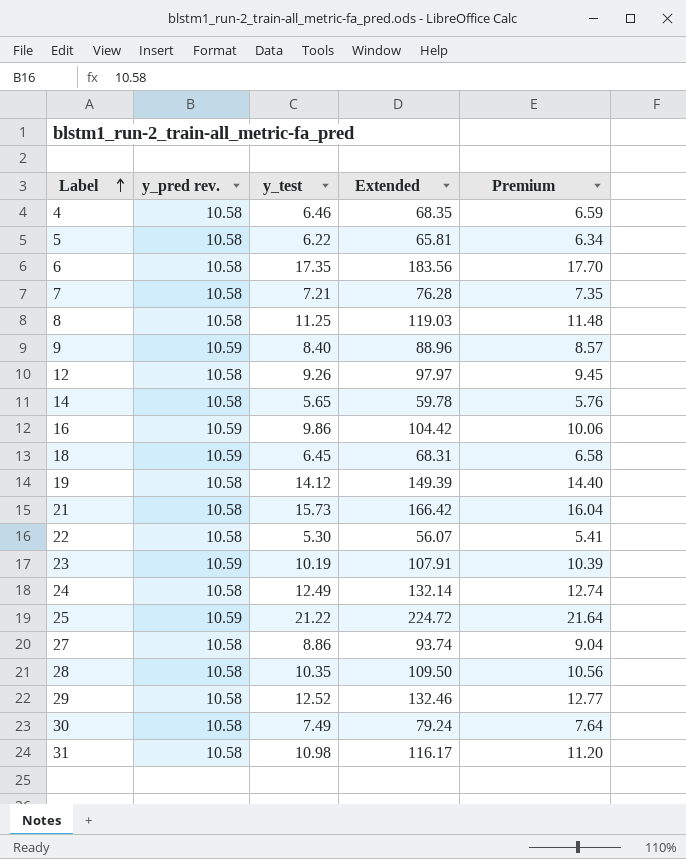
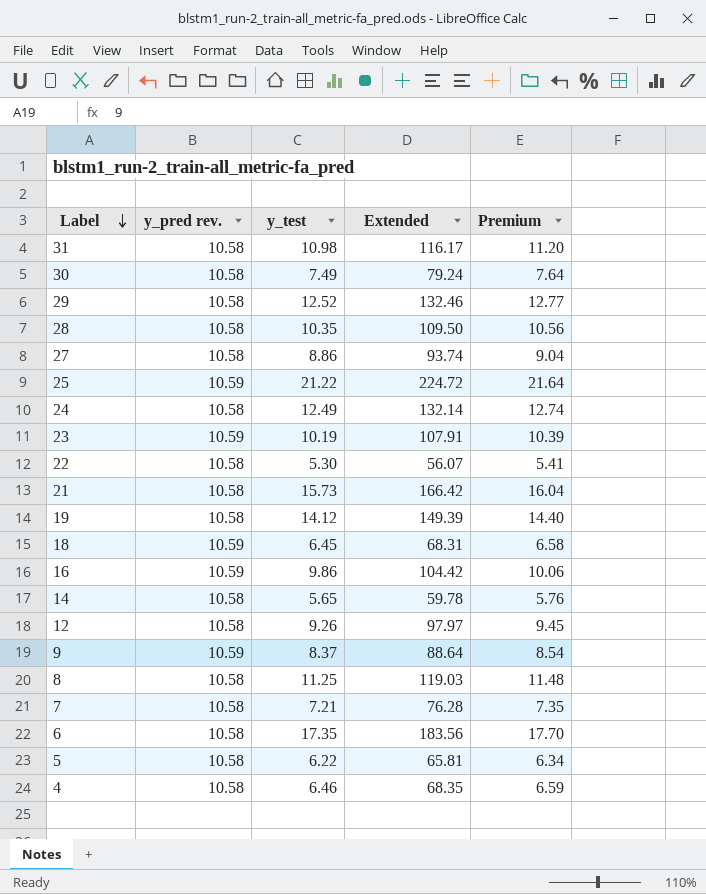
row order: Label ascending -> Label descending
9 | y_test: 8.40 -> 8.37
9 | Extended: 88.96 -> 88.64
9 | Premium: 8.57 -> 8.54

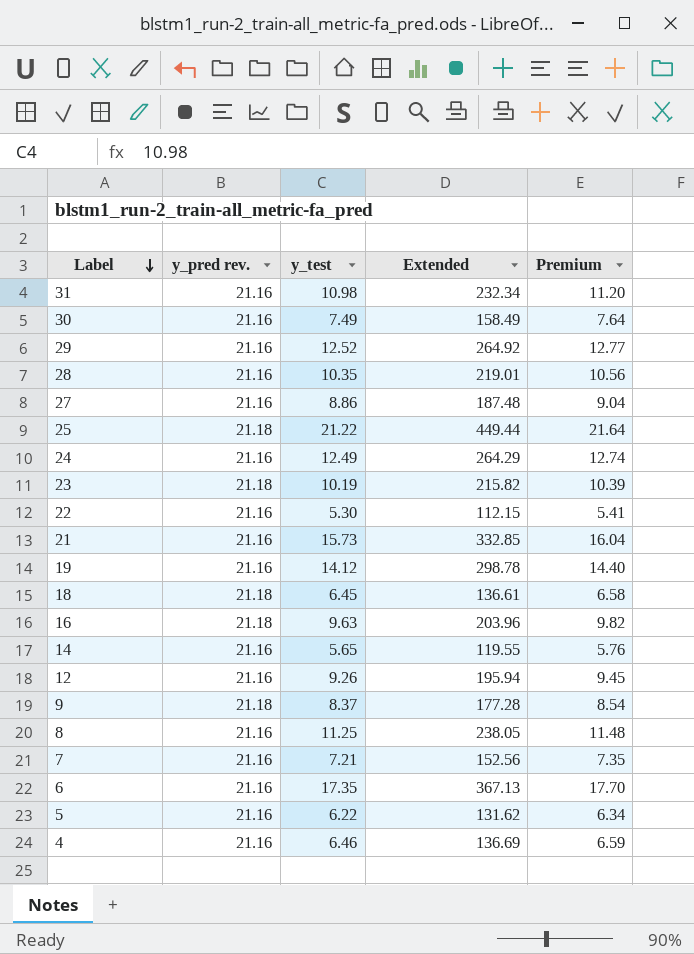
31 | y_pred rev.: 10.58 -> 21.16
31 | Extended: 116.17 -> 232.34
30 | y_pred rev.: 10.58 -> 21.16
30 | Extended: 79.24 -> 158.49
29 | y_pred rev.: 10.58 -> 21.16
29 | Extended: 132.46 -> 264.92
28 | y_pred rev.: 10.58 -> 21.16
28 | Extended: 109.50 -> 219.01
27 | y_pred rev.: 10.58 -> 21.16
27 | Extended: 93.74 -> 187.48
25 | y_pred rev.: 10.59 -> 21.18
25 | Extended: 224.72 -> 449.44
24 | y_pred rev.: 10.58 -> 21.16
24 | Extended: 132.14 -> 264.29
23 | y_pred rev.: 10.59 -> 21.18
23 | Extended: 107.91 -> 215.82
22 | y_pred rev.: 10.58 -> 21.16
22 | Extended: 56.07 -> 112.15
21 | y_pred rev.: 10.58 -> 21.16
21 | Extended: 166.42 -> 332.85
19 | y_pred rev.: 10.58 -> 21.16
19 | Extended: 149.39 -> 298.78
18 | y_pred rev.: 10.59 -> 21.18
18 | Extended: 68.31 -> 136.61
16 | y_pred rev.: 10.59 -> 21.18
16 | y_test: 9.86 -> 9.63
16 | Extended: 104.42 -> 203.96
16 | Premium: 10.06 -> 9.82
14 | y_pred rev.: 10.58 -> 21.16
14 | Extended: 59.78 -> 119.55
12 | y_pred rev.: 10.58 -> 21.16
12 | Extended: 97.97 -> 195.94
9 | y_pred rev.: 10.59 -> 21.18
9 | Extended: 88.64 -> 177.28
8 | y_pred rev.: 10.58 -> 21.16
8 | Extended: 119.03 -> 238.05
7 | y_pred rev.: 10.58 -> 21.16
7 | Extended: 76.28 -> 152.56
6 | y_pred rev.: 10.58 -> 21.16
6 | Extended: 183.56 -> 367.13
5 | y_pred rev.: 10.58 -> 21.16
5 | Extended: 65.81 -> 131.62
4 | y_pred rev.: 10.58 -> 21.16
4 | Extended: 68.35 -> 136.69

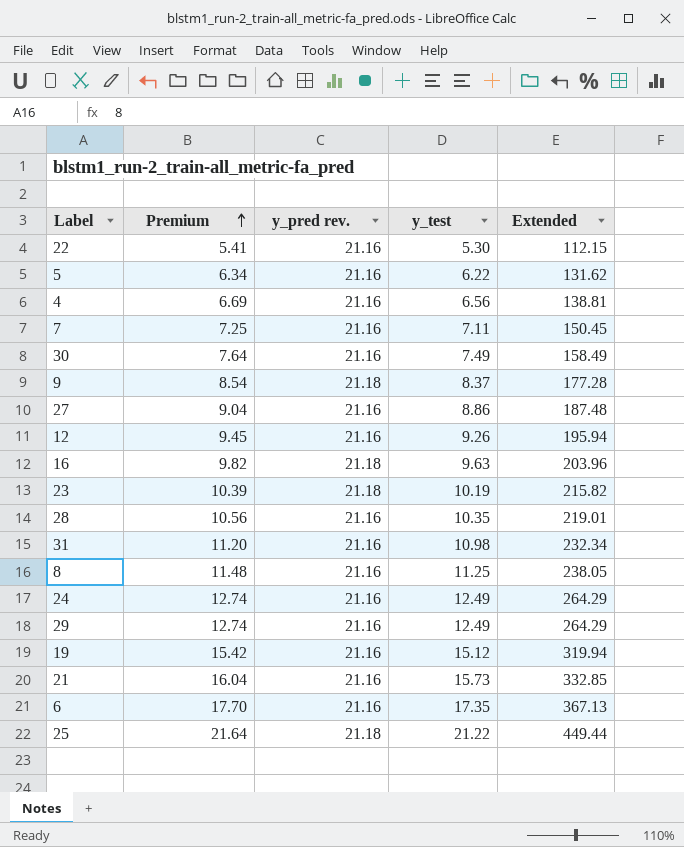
row order: Label descending -> Premium ascending
column Premium | position: 5 -> 2
row 18: 21.18 | 6.45 | 136.61 | 6.58 -> none
row 14: 21.16 | 5.65 | 119.55 | 5.76 -> none
4 | Premium: 6.59 -> 6.69
4 | y_test: 6.46 -> 6.56
4 | Extended: 136.69 -> 138.81
7 | Premium: 7.35 -> 7.25
7 | y_test: 7.21 -> 7.11
7 | Extended: 152.56 -> 150.45
29 | Premium: 12.77 -> 12.74
29 | y_test: 12.52 -> 12.49
29 | Extended: 264.92 -> 264.29
19 | Premium: 14.40 -> 15.42
19 | y_test: 14.12 -> 15.12
19 | Extended: 298.78 -> 319.94

